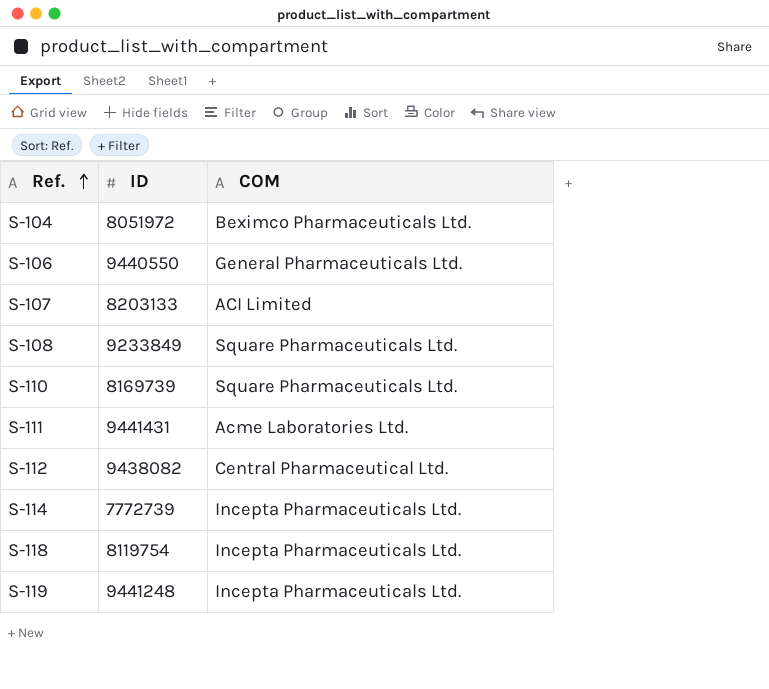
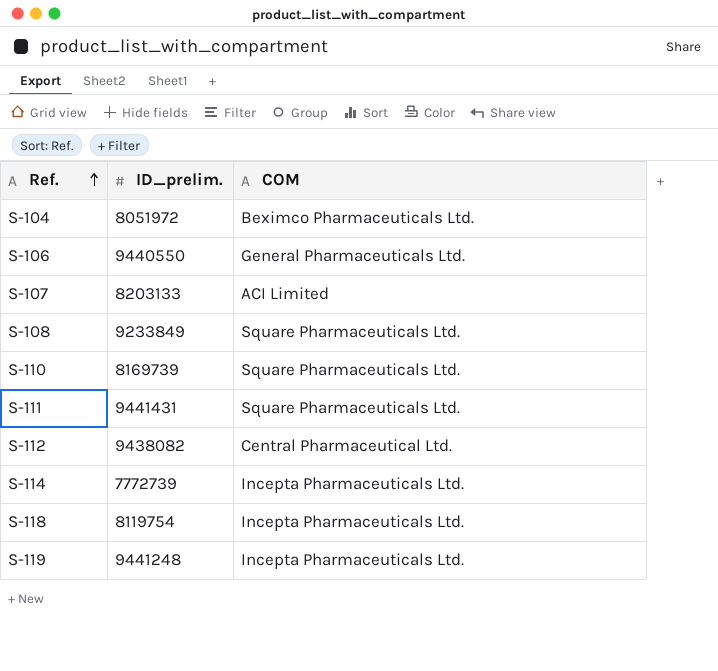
column name: ID -> ID_prelim.
S-111 | COM: Acme Laboratories Ltd. -> Square Pharmaceuticals Ltd.

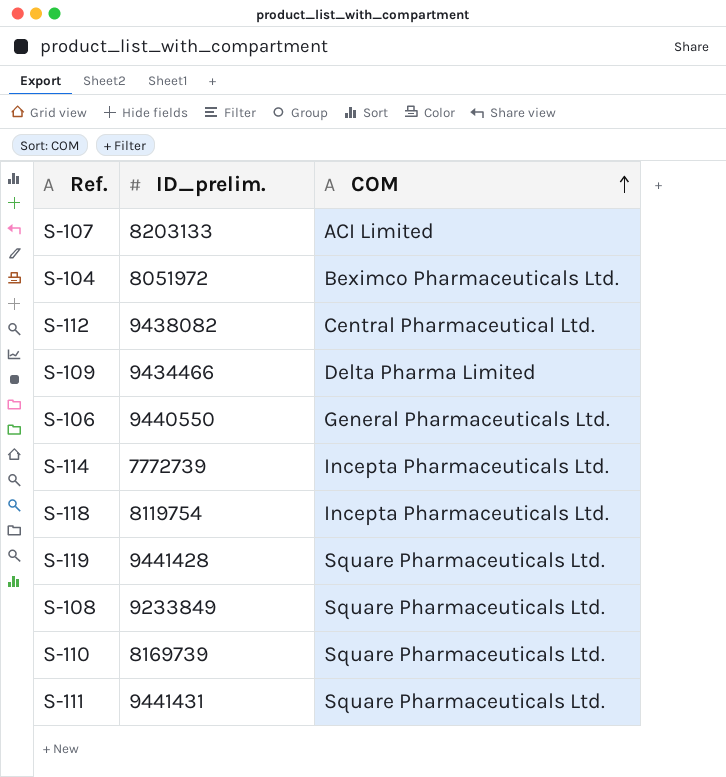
row order: Ref. ascending -> COM ascending
row S-109: none -> 9434466 | Delta Pharma Limited
S-119 | ID_prelim.: 9441248 -> 9441428
S-119 | COM: Incepta Pharmaceuticals Ltd. -> Square Pharmaceuticals Ltd.

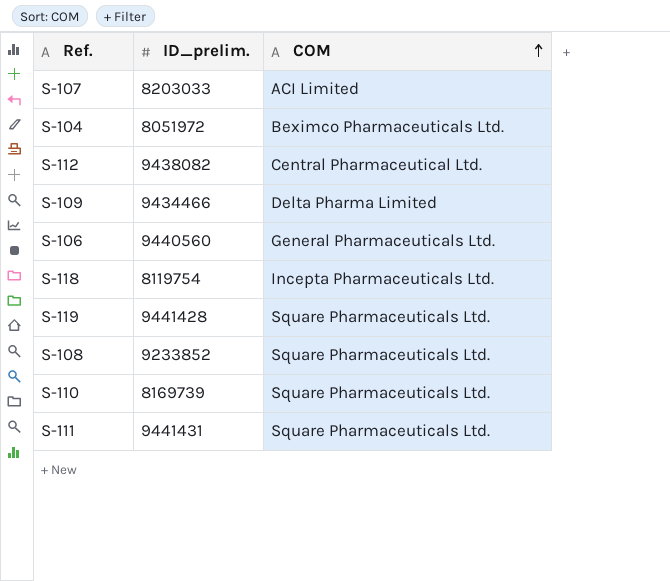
row S-114: 7772739 | Incepta Pharmaceuticals Ltd. -> none
S-107 | ID_prelim.: 8203133 -> 8203033
S-106 | ID_prelim.: 9440550 -> 9440560
S-108 | ID_prelim.: 9233849 -> 9233852

